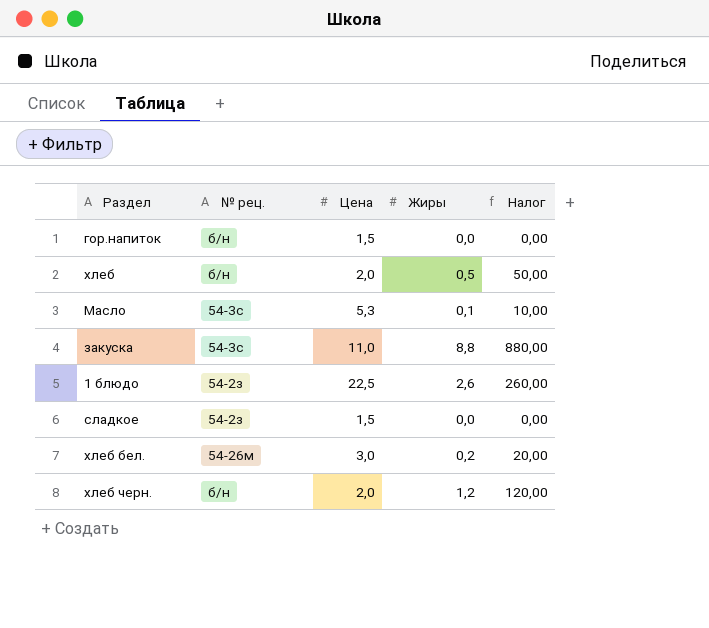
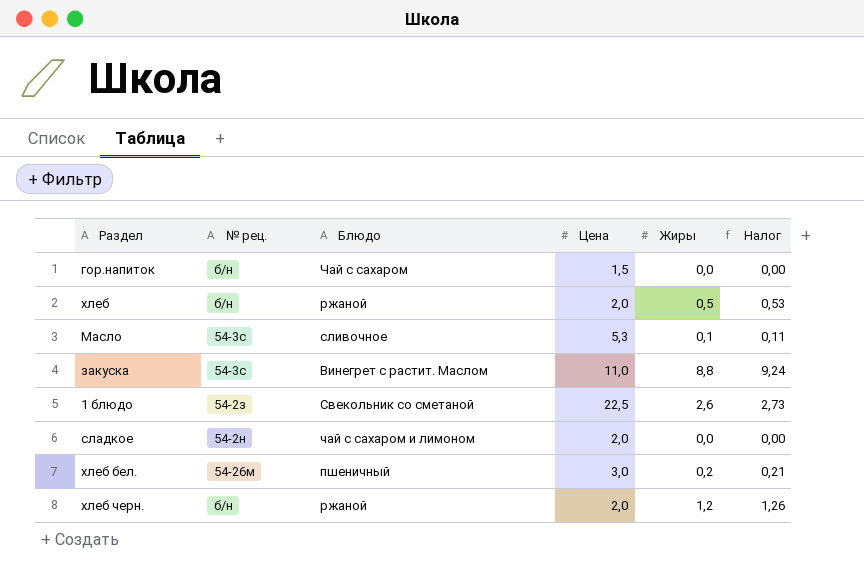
column Блюдо | position: none -> 3
column Налог | formula: [Жиры] * 100 -> [Жиры] * 1,05
сладкое | № рец.: 54-2з -> 54-2н
сладкое | Цена: 1,5 -> 2,0

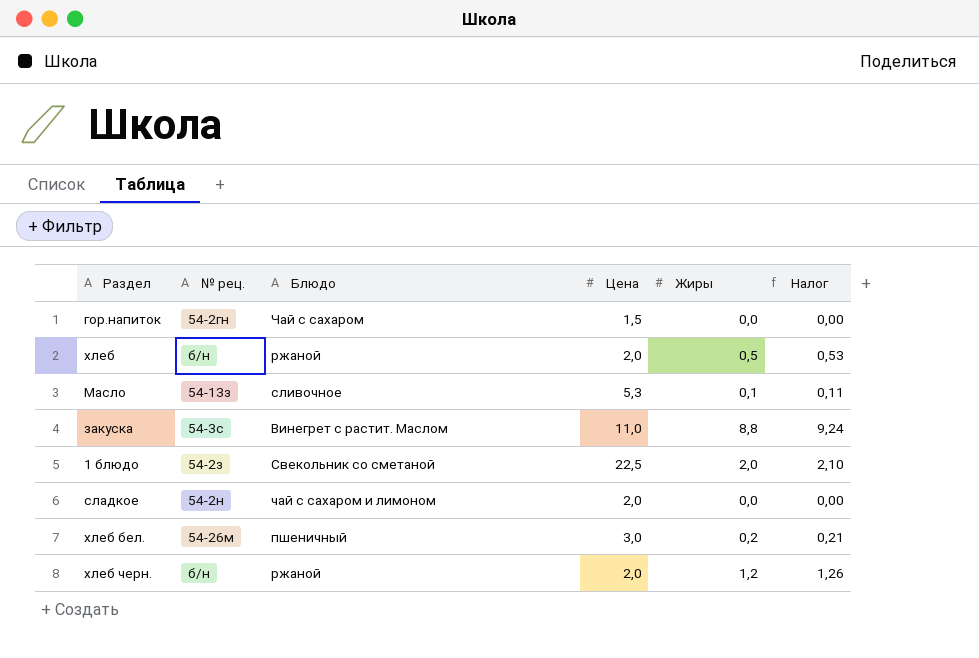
гор.напиток | № рец.: б/н -> 54-2гн
Масло | № рец.: 54-3с -> 54-13з
1 блюдо | Жиры: 2,6 -> 2,0
1 блюдо | Налог: 2,73 -> 2,10

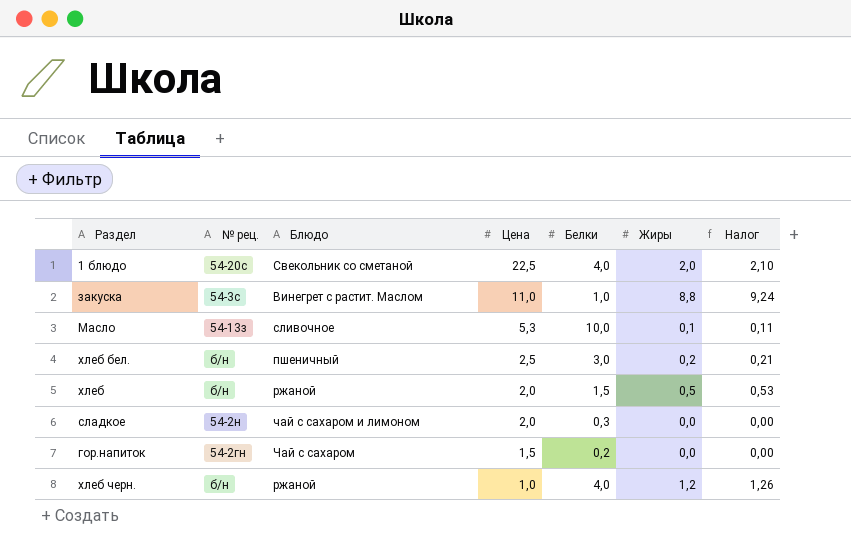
row order: none -> Цена descending
column Белки | position: none -> 5
1 блюдо | № рец.: 54-2з -> 54-20с
хлеб бел. | № рец.: 54-26м -> б/н
хлеб бел. | Цена: 3,0 -> 2,5
хлеб черн. | Цена: 2,0 -> 1,0

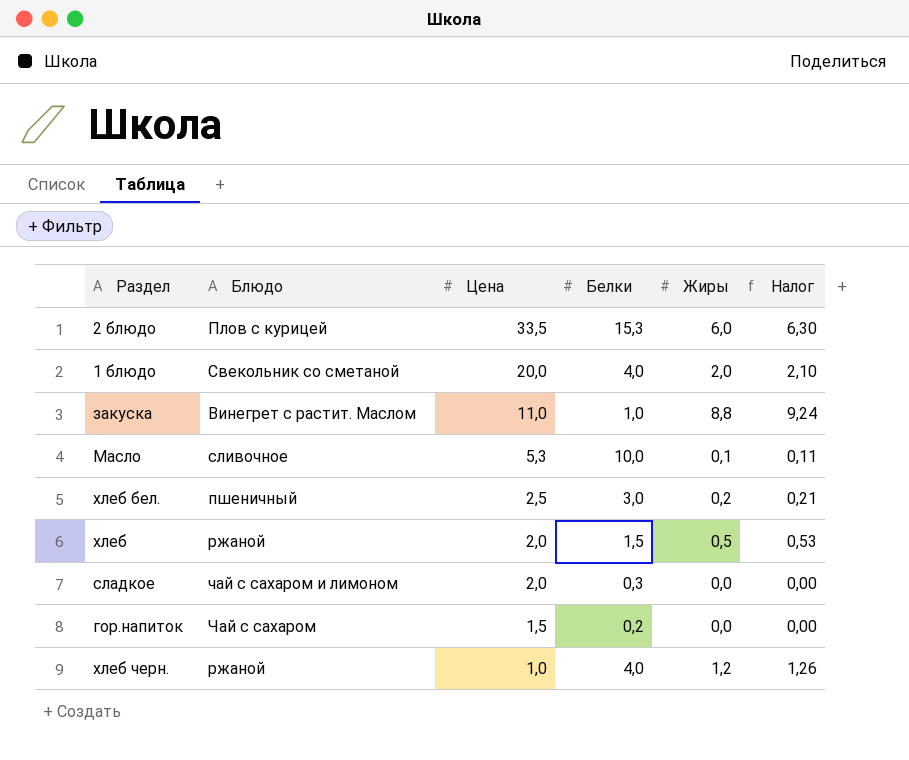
column № рец. | position: 2 -> none
row 2 блюдо: none -> Плов с курицей | 33,5 | 15,3 | 6,0 | 6,30
1 блюдо | Цена: 22,5 -> 20,0

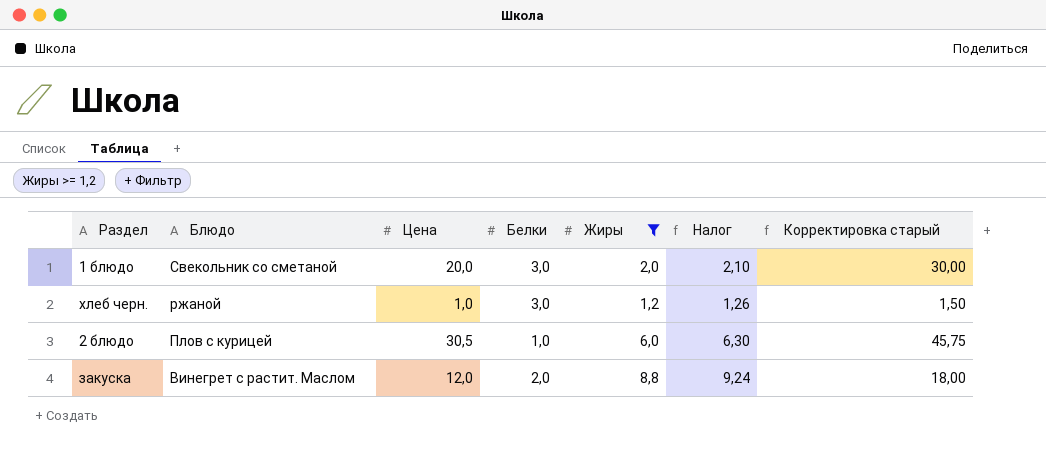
filter: none -> Жиры >= 1,2
row order: Цена descending -> Блюдо descending
column Корректировка старый | formula: none -> [Цена] * 1,5
1 блюдо | Белки: 4,0 -> 3,0
хлеб черн. | Белки: 4,0 -> 3,0
2 блюдо | Цена: 33,5 -> 30,5
2 блюдо | Белки: 15,3 -> 1,0
закуска | Цена: 11,0 -> 12,0
закуска | Белки: 1,0 -> 2,0

